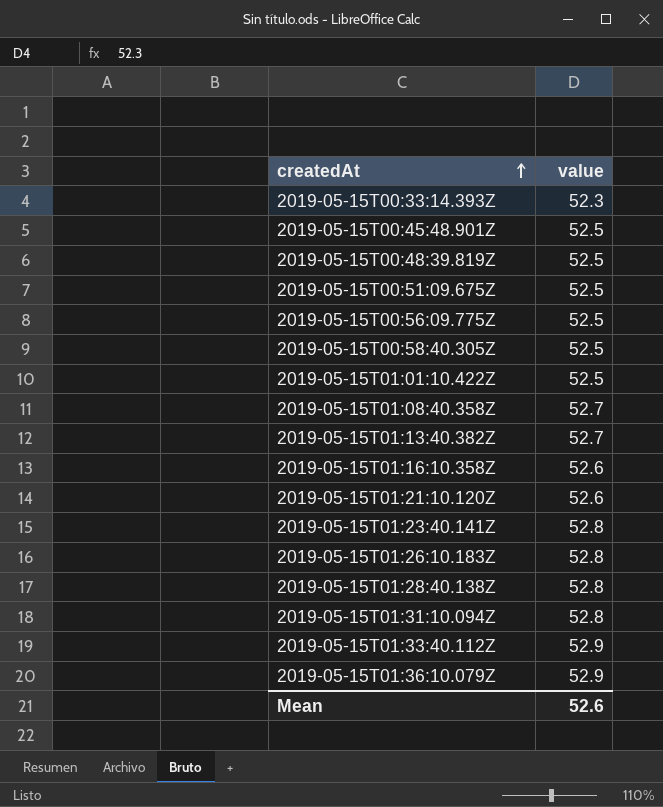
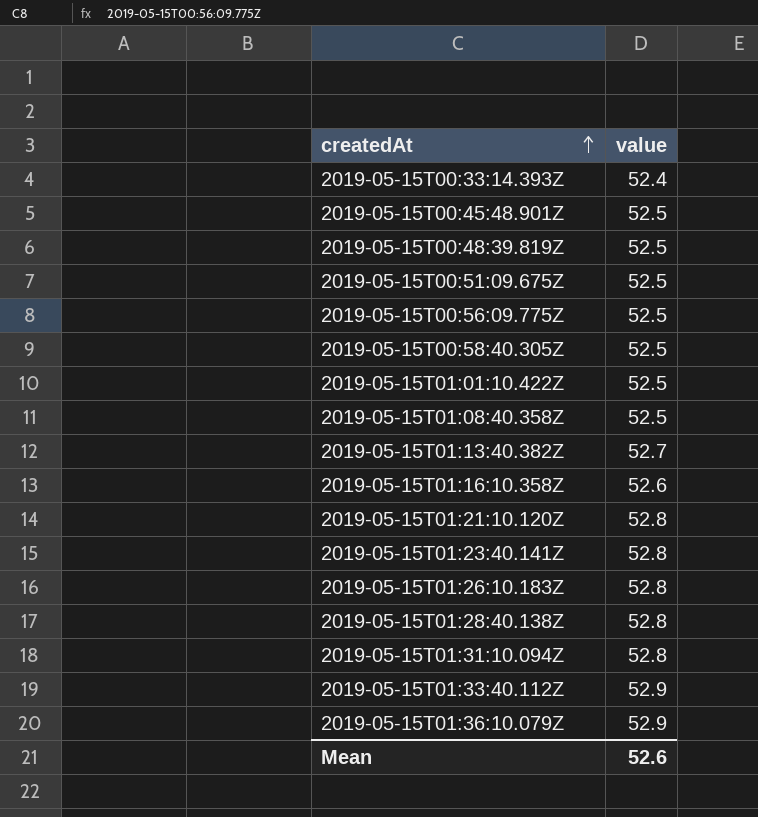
2019-05-15T00:33:14.393Z | value: 52.3 -> 52.4
2019-05-15T01:08:40.358Z | value: 52.7 -> 52.5
2019-05-15T01:21:10.120Z | value: 52.6 -> 52.8

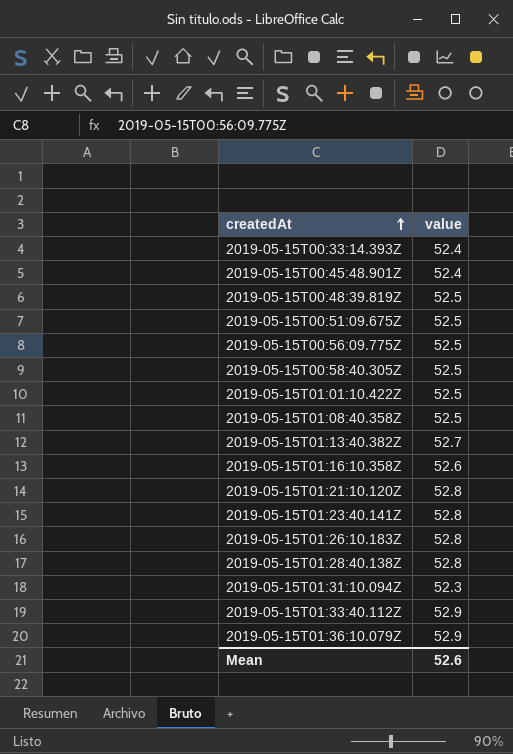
2019-05-15T00:45:48.901Z | value: 52.5 -> 52.4
2019-05-15T01:31:10.094Z | value: 52.8 -> 52.3

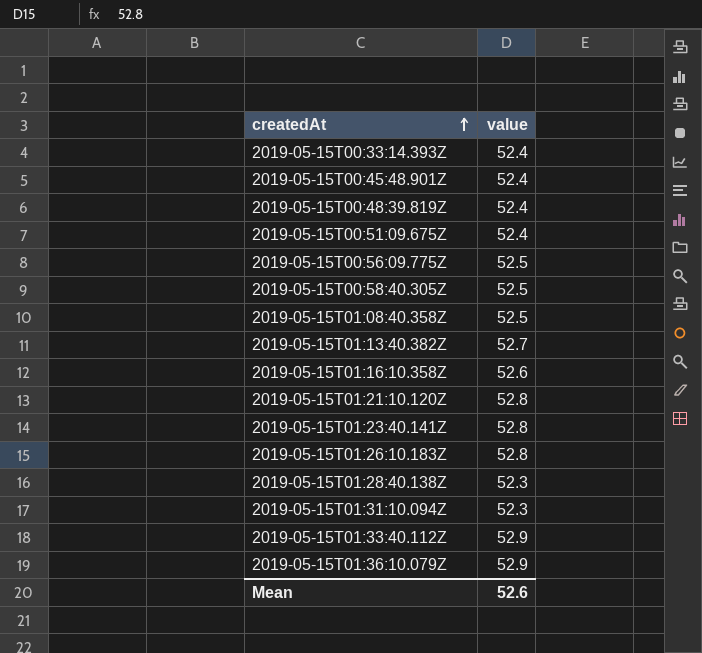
row 2019-05-15T01:01:10.422Z: 52.5 -> none
2019-05-15T00:48:39.819Z | value: 52.5 -> 52.4
2019-05-15T00:51:09.675Z | value: 52.5 -> 52.4
2019-05-15T01:28:40.138Z | value: 52.8 -> 52.3

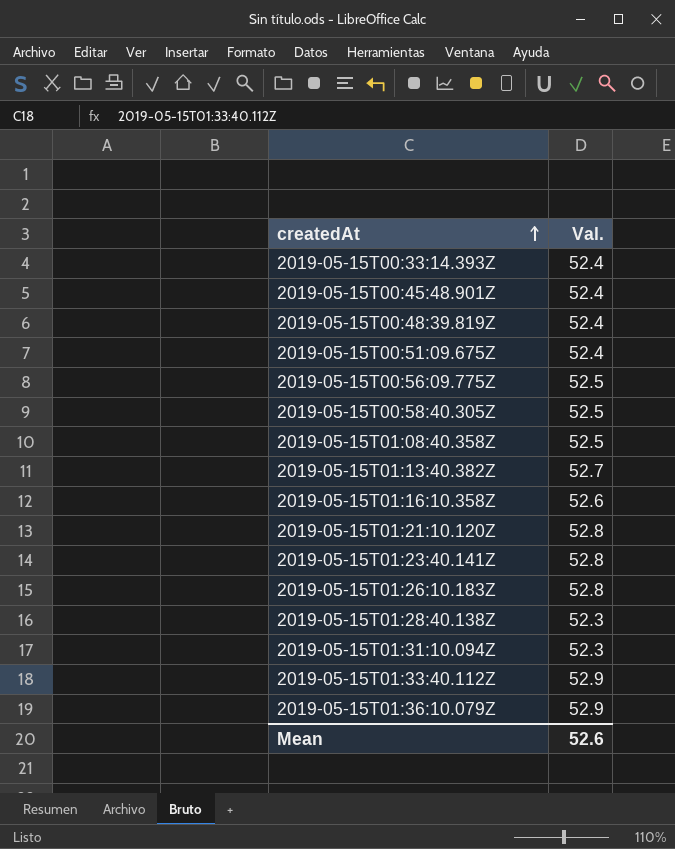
column name: value -> Val.

